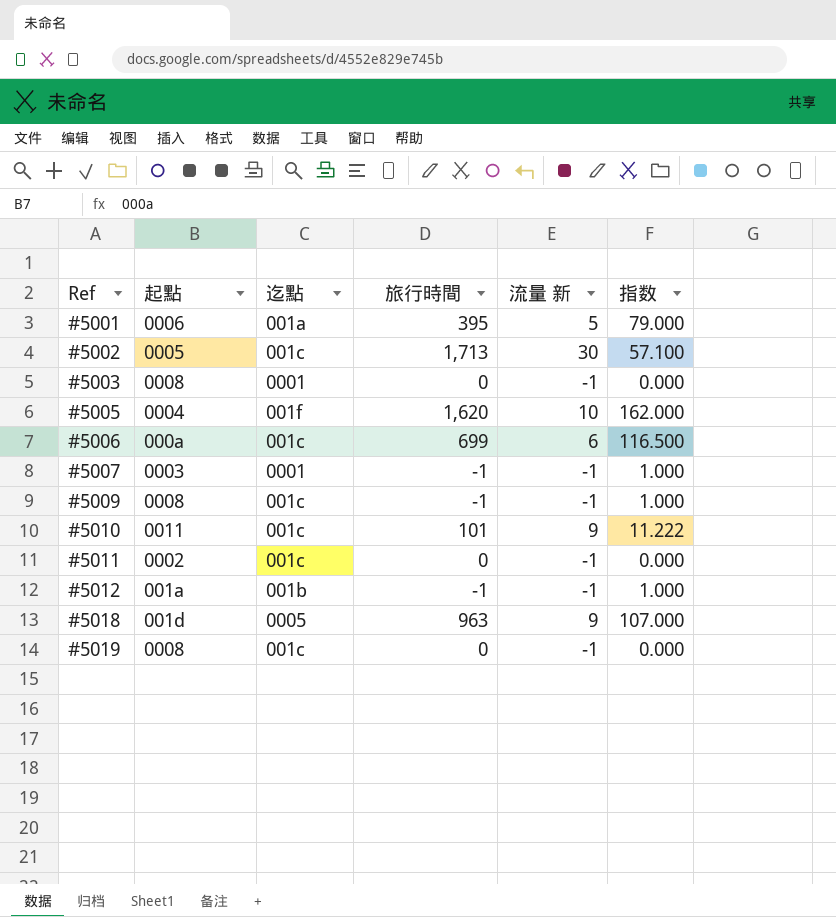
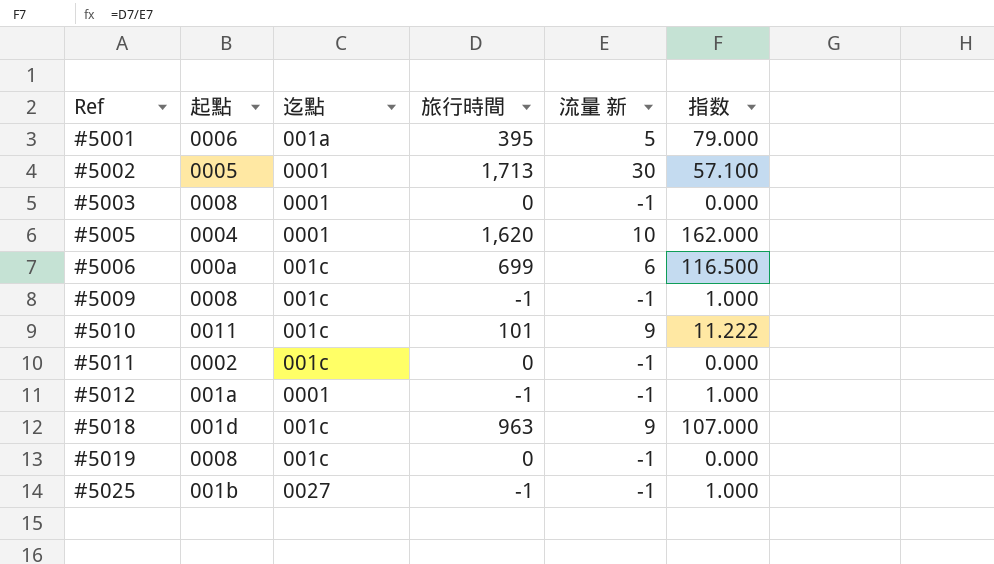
row #5007: 0003 | 0001 | -1 | -1 | 1.000 -> none
#5002 | 迄點: 001c -> 0001
#5005 | 迄點: 001f -> 0001
#5012 | 迄點: 001b -> 0001
#5018 | 迄點: 0005 -> 001c
row #5025: none -> 001b | 0027 | -1 | -1 | 1.000

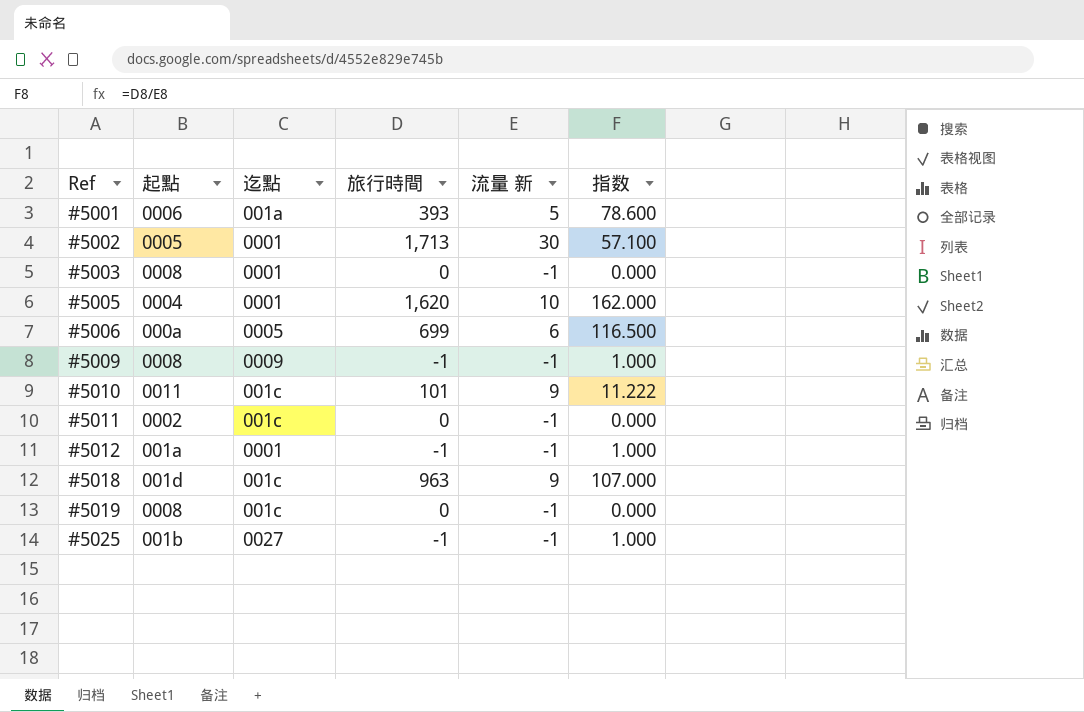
#5001 | 旅行時間: 395 -> 393
#5001 | 指数: 79.000 -> 78.600
#5006 | 迄點: 001c -> 0005
#5009 | 迄點: 001c -> 0009

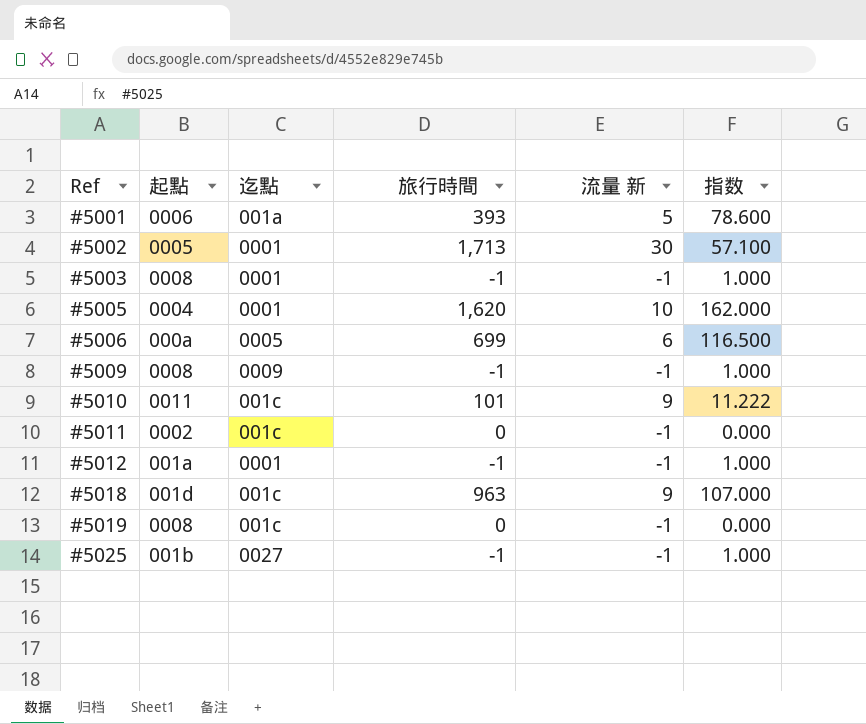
#5003 | 旅行時間: 0 -> -1
#5003 | 指数: 0.000 -> 1.000

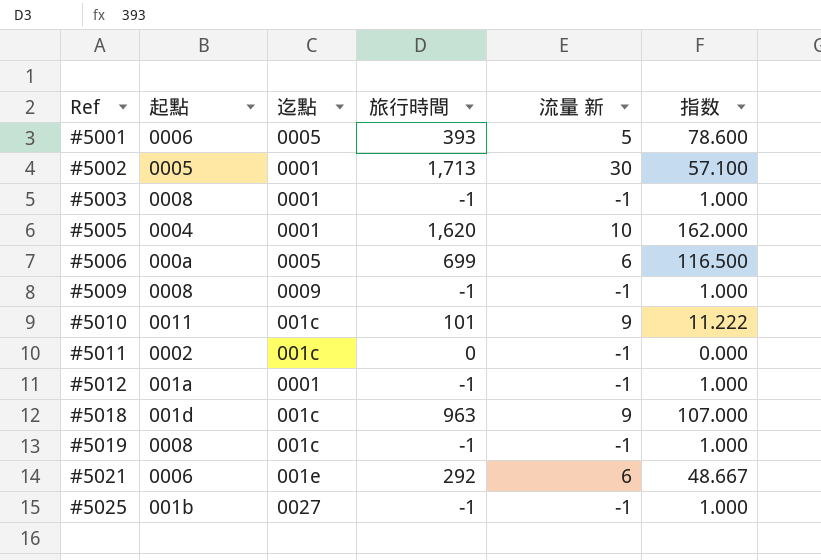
#5001 | 迄點: 001a -> 0005
#5019 | 旅行時間: 0 -> -1
#5019 | 指数: 0.000 -> 1.000
row #5021: none -> 0006 | 001e | 292 | 6 | 48.667

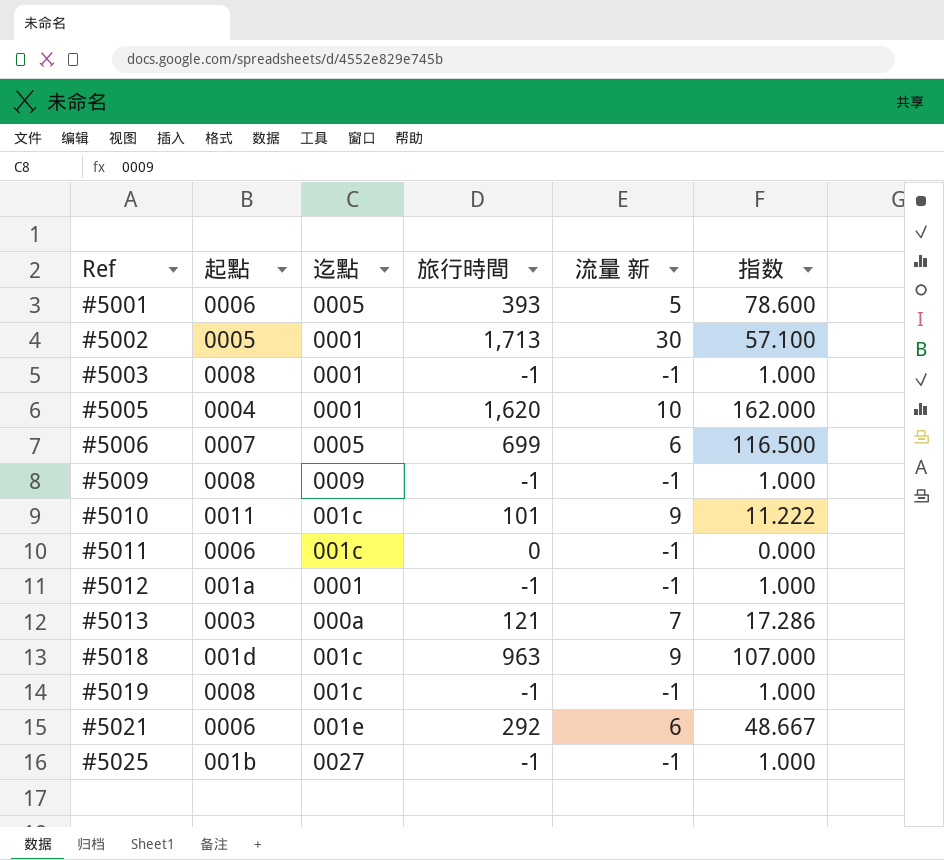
#5006 | 起點: 000a -> 0007
#5011 | 起點: 0002 -> 0006
row #5013: none -> 0003 | 000a | 121 | 7 | 17.286

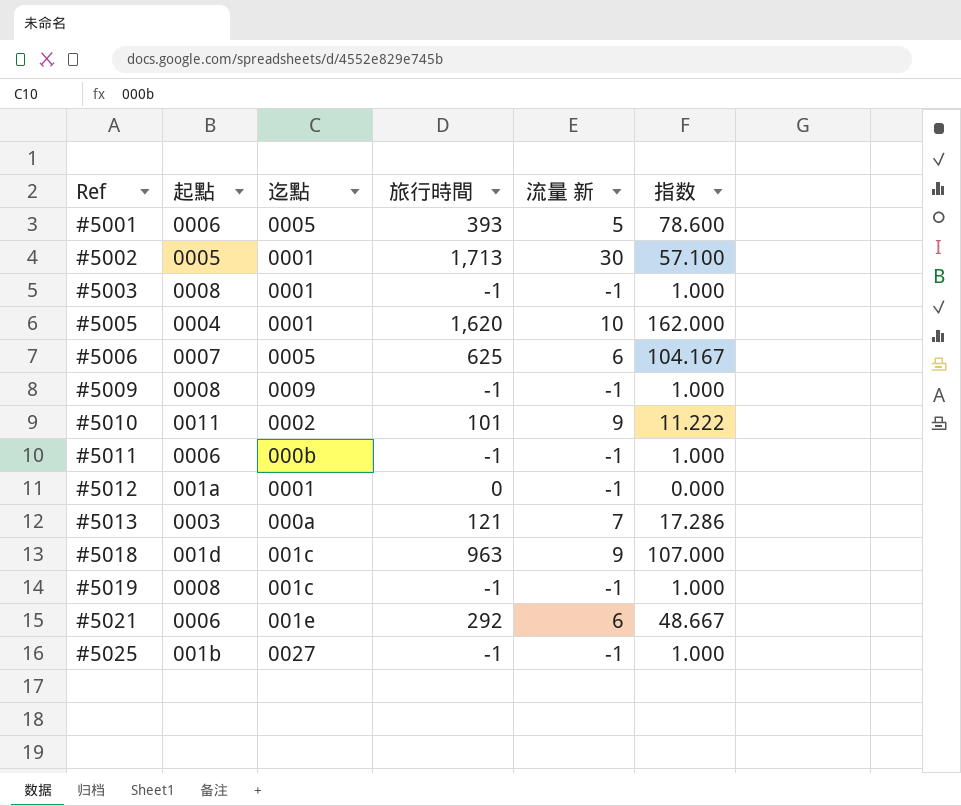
#5006 | 旅行時間: 699 -> 625
#5006 | 指数: 116.500 -> 104.167
#5010 | 迄點: 001c -> 0002
#5011 | 迄點: 001c -> 000b
#5011 | 旅行時間: 0 -> -1
#5011 | 指数: 0.000 -> 1.000
#5012 | 旅行時間: -1 -> 0
#5012 | 指数: 1.000 -> 0.000

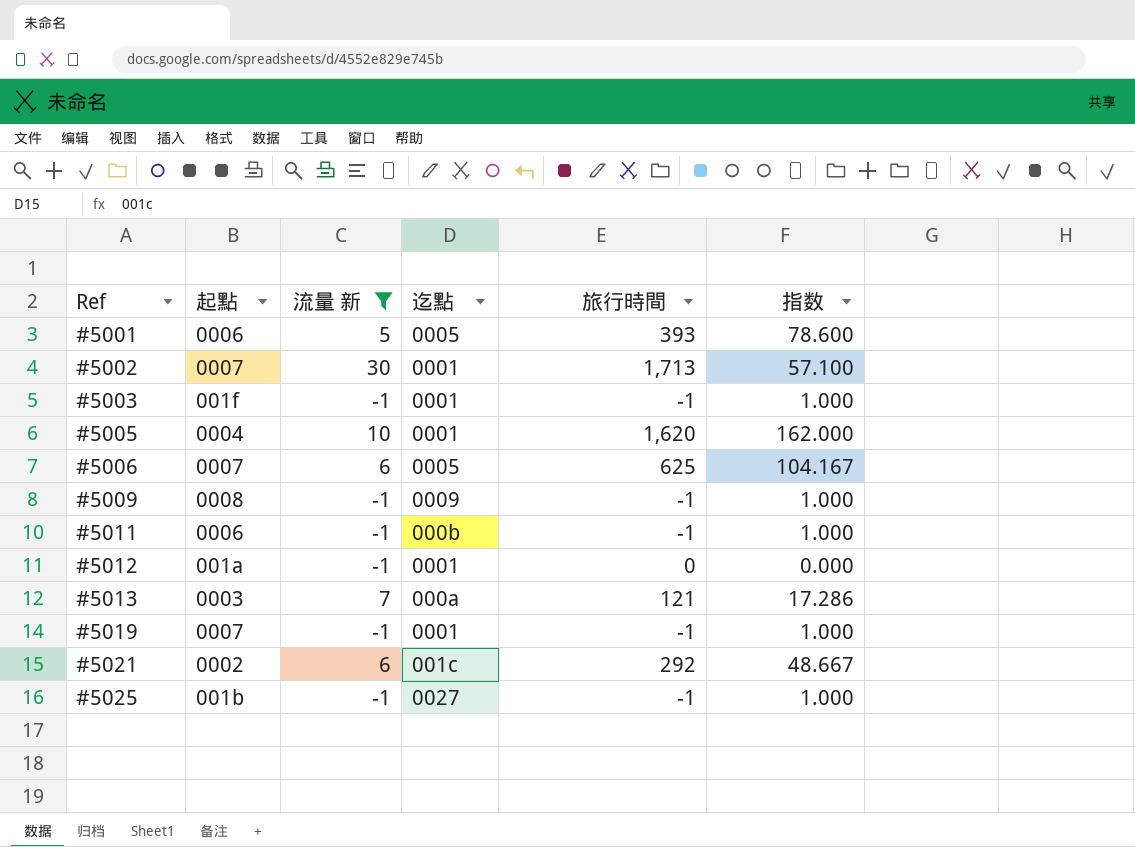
filter: none -> 流量 新 != 9
column 流量 新 | position: 5 -> 3
#5002 | 起點: 0005 -> 0007
#5003 | 起點: 0008 -> 001f
#5019 | 起點: 0008 -> 0007
#5019 | 迄點: 001c -> 0001
#5021 | 起點: 0006 -> 0002
#5021 | 迄點: 001e -> 001c

